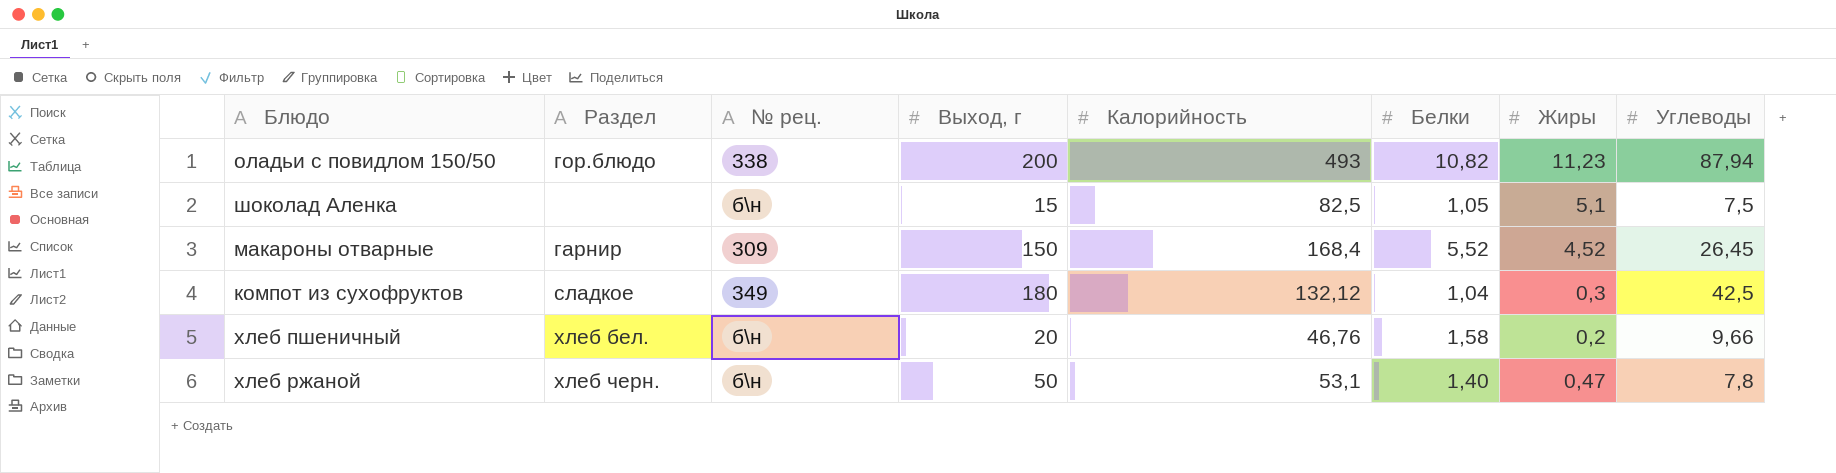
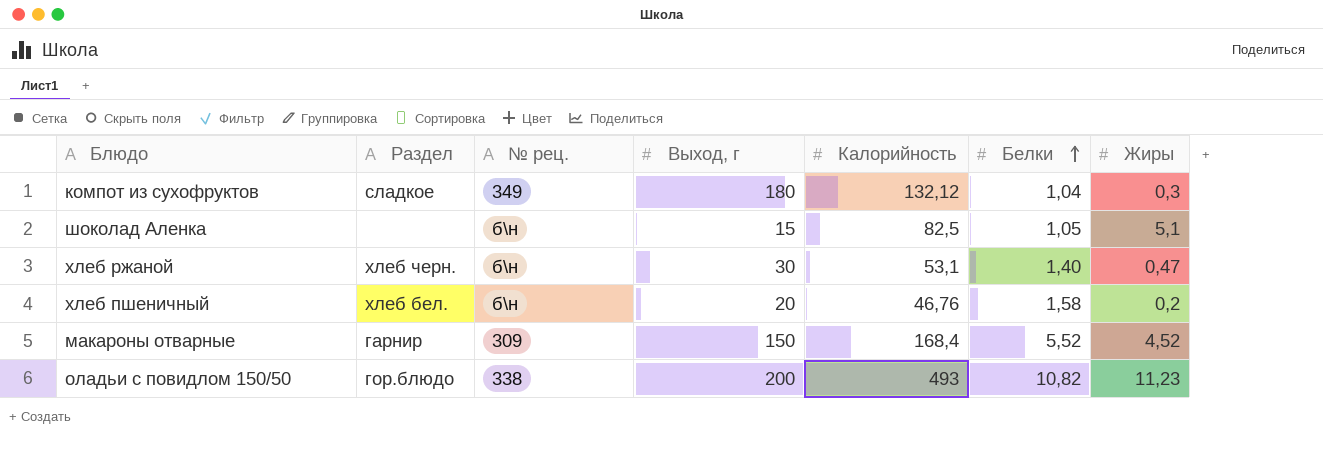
row order: none -> Белки ascending
column Углеводы | position: 8 -> none
хлеб ржаной | Выход, г: 50 -> 30

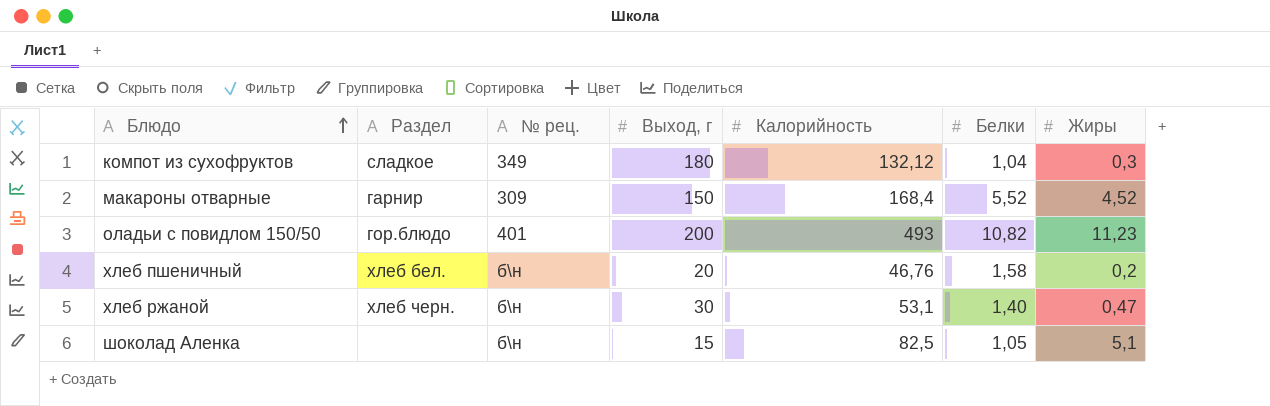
row order: Белки ascending -> Блюдо ascending
оладьи с повидлом 150/50 | № рец.: 338 -> 401

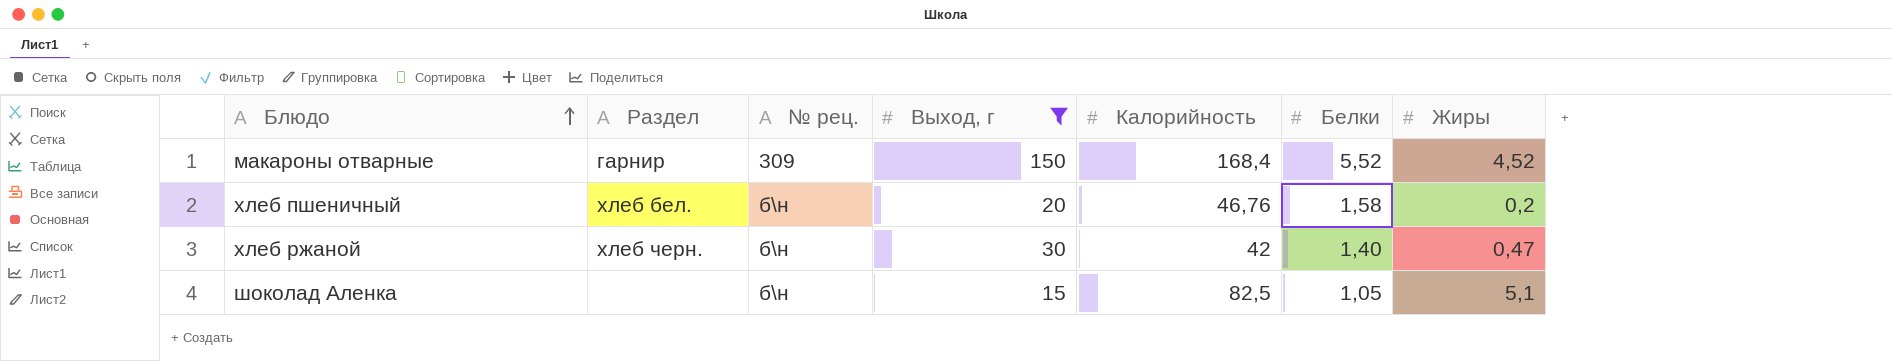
filter: none -> Выход, г <= 150
хлеб ржаной | Калорийность: 53,1 -> 42

